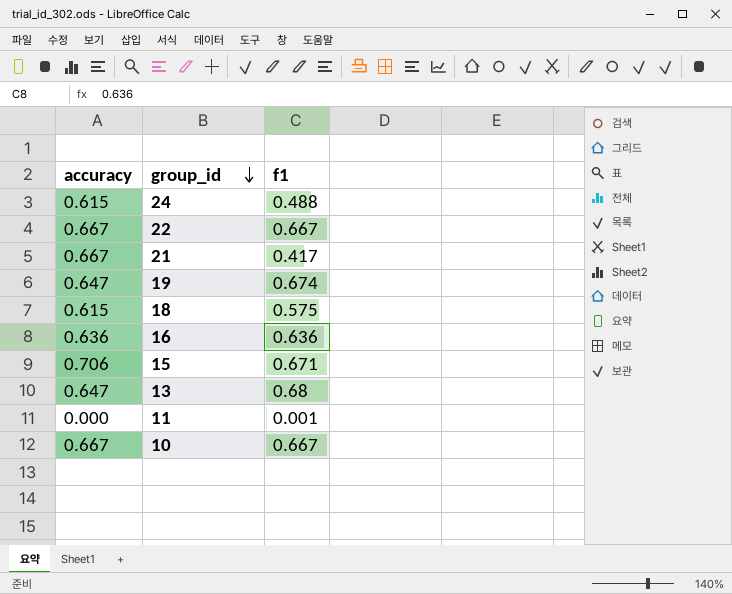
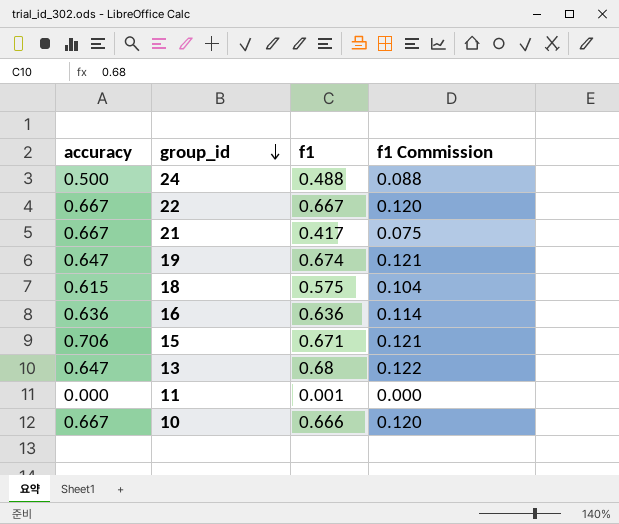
column f1 Commission | formula: none -> [f1] * 0.18
24 | accuracy: 0.615 -> 0.500
10 | f1: 0.667 -> 0.666

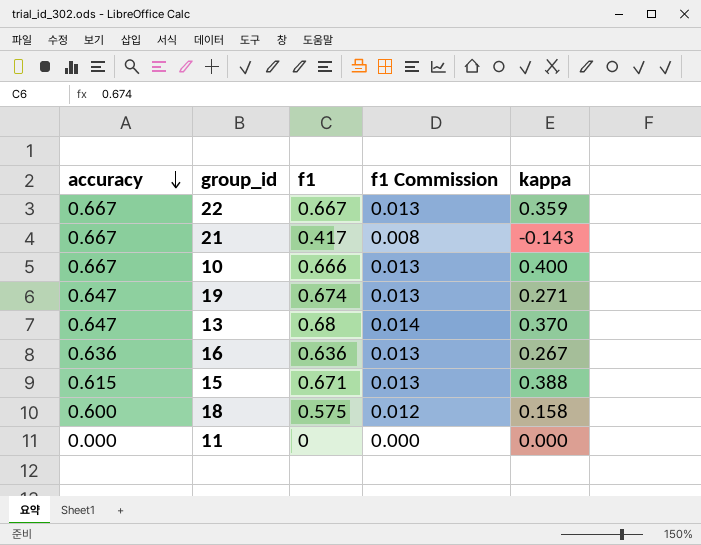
row order: group_id descending -> accuracy descending
column f1 Commission | formula: [f1] * 0.18 -> [f1] * 0.02
column kappa | position: none -> 5
row 24: 0.500 | 0.488 | 0.088 -> none
15 | accuracy: 0.706 -> 0.615
18 | accuracy: 0.615 -> 0.600
11 | f1: 0.001 -> 0

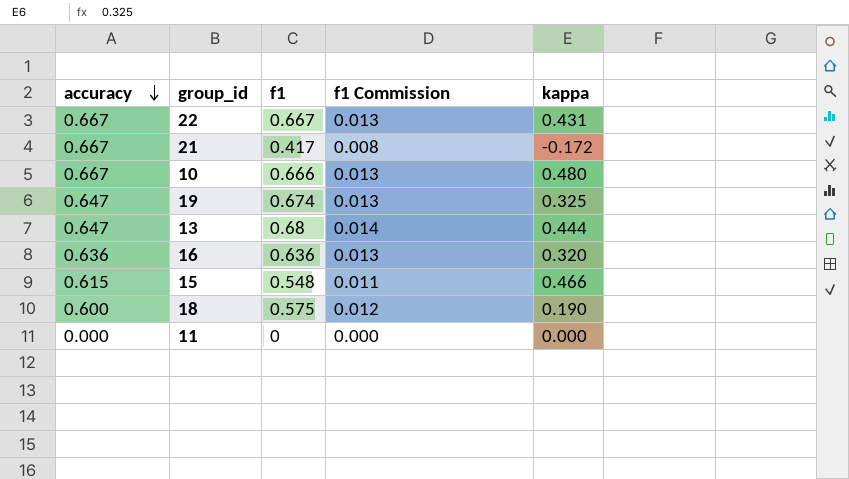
22 | kappa: 0.359 -> 0.431
21 | kappa: -0.143 -> -0.172
10 | kappa: 0.400 -> 0.480
19 | kappa: 0.271 -> 0.325
13 | kappa: 0.370 -> 0.444
16 | kappa: 0.267 -> 0.320
15 | f1: 0.671 -> 0.548
15 | f1 Commission: 0.013 -> 0.011
15 | kappa: 0.388 -> 0.466
18 | kappa: 0.158 -> 0.190

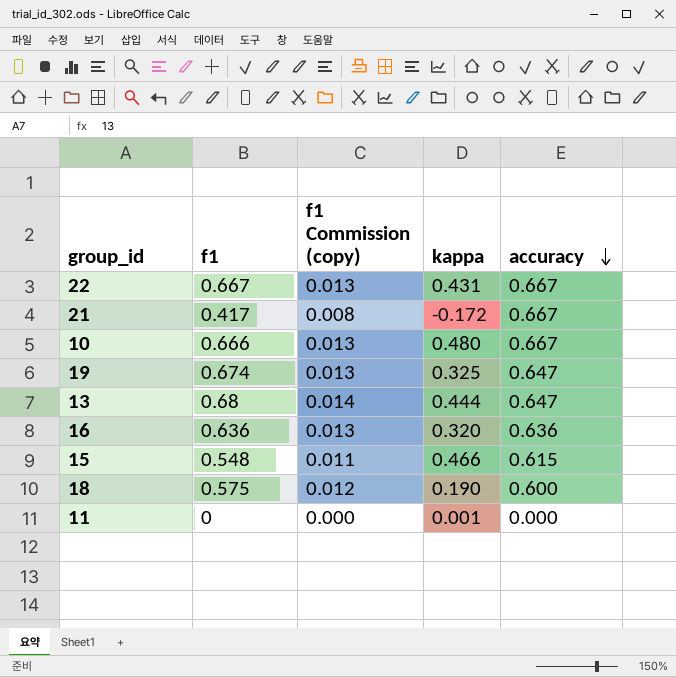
column name: f1 Commission -> f1 Commission (copy)
column accuracy | position: 1 -> 5
11 | kappa: 0.000 -> 0.001

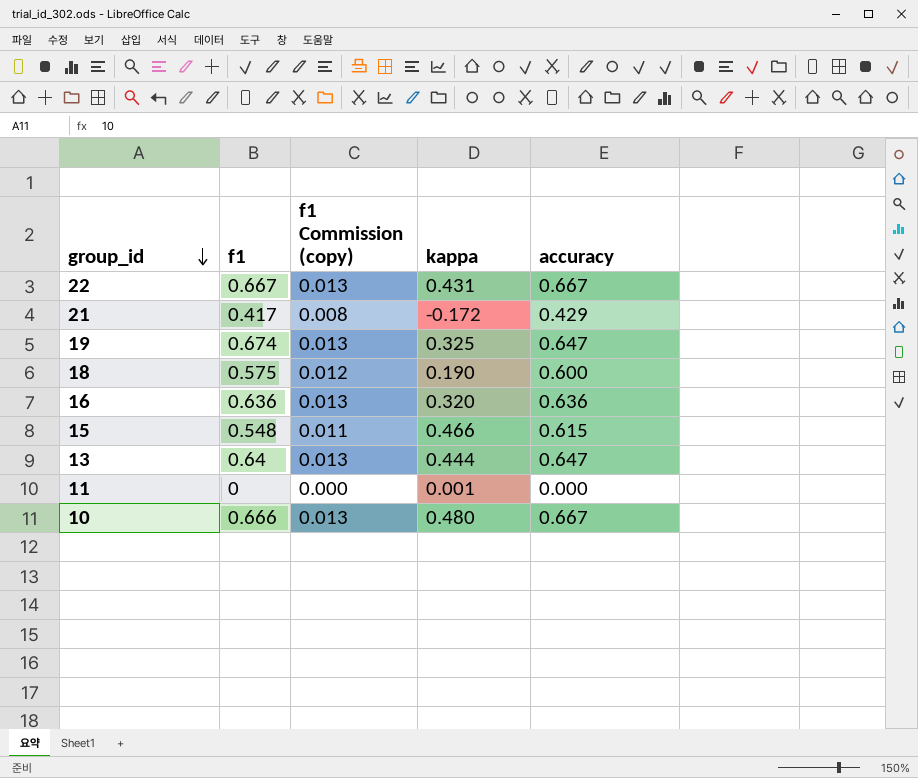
row order: accuracy descending -> group_id descending
21 | accuracy: 0.667 -> 0.429
13 | f1: 0.68 -> 0.64
13 | f1 Commission (copy): 0.014 -> 0.013

